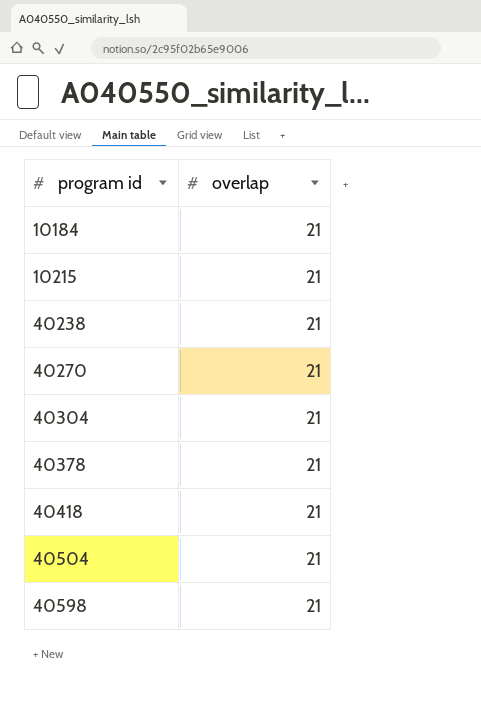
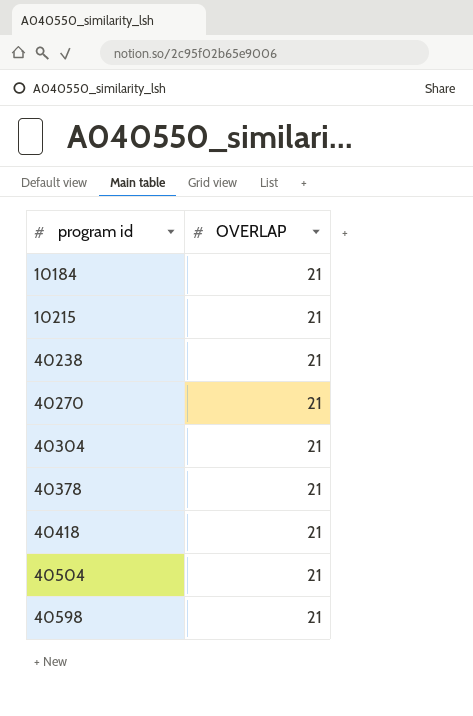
column name: overlap -> OVERLAP

